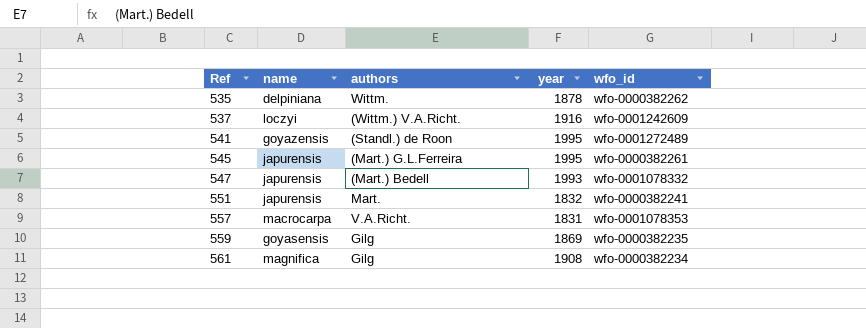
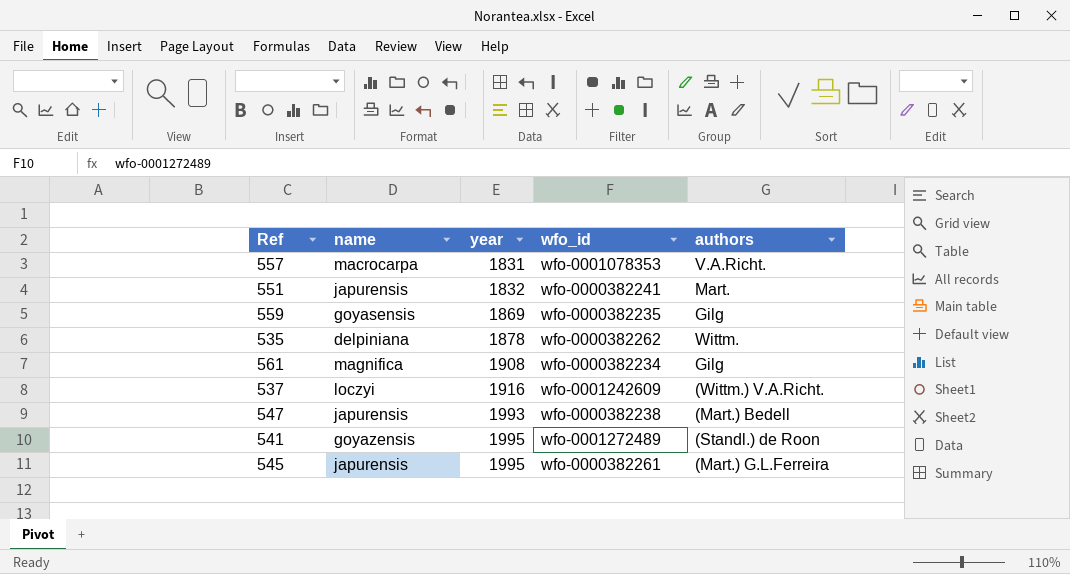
row order: Ref ascending -> year ascending
column authors | position: 3 -> 5
547 | wfo_id: wfo-0001078332 -> wfo-0000382238

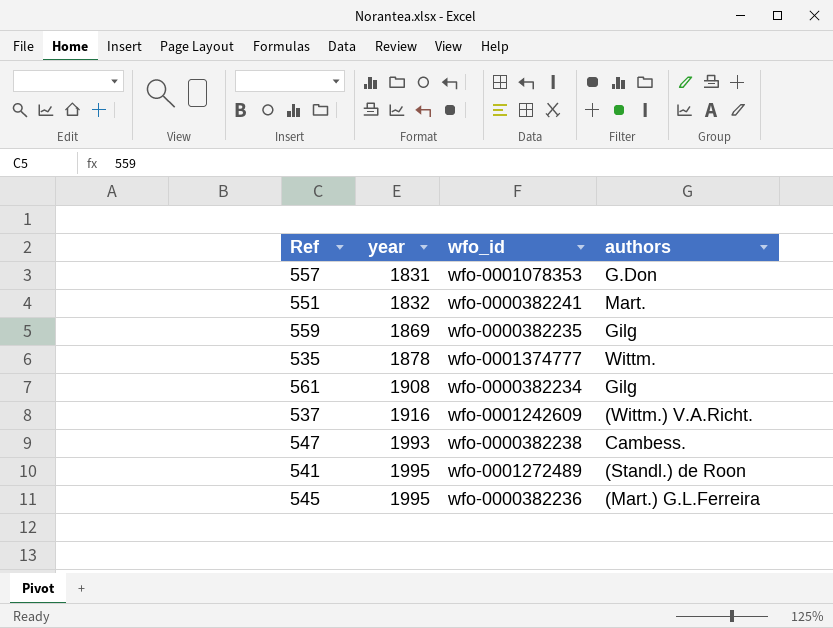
column name | position: 2 -> none
557 | authors: V.A.Richt. -> G.Don
535 | wfo_id: wfo-0000382262 -> wfo-0001374777
547 | authors: (Mart.) Bedell -> Cambess.
545 | wfo_id: wfo-0000382261 -> wfo-0000382236

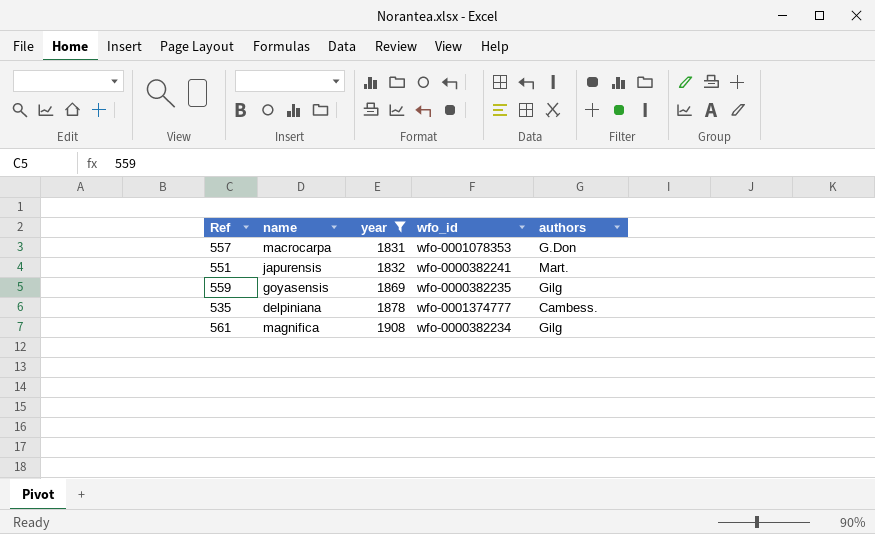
filter: none -> year <= 1908
column name | position: none -> 2
535 | authors: Wittm. -> Cambess.

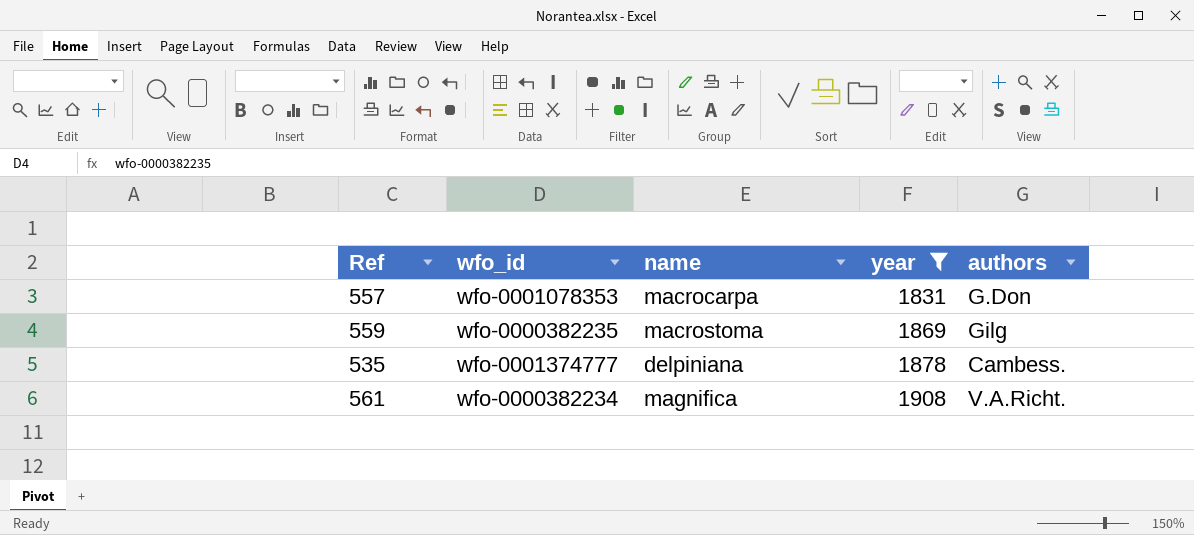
column wfo_id | position: 4 -> 2
row 551: japurensis | 1832 | wfo-0000382241 | Mart. -> none
559 | name: goyasensis -> macrostoma
561 | authors: Gilg -> V.A.Richt.

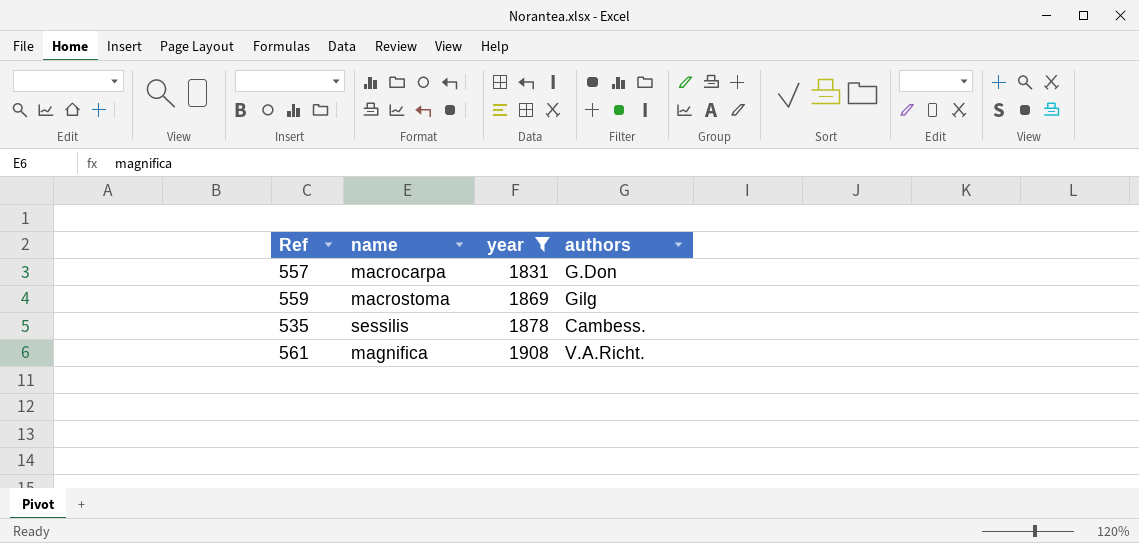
column wfo_id | position: 2 -> none
535 | name: delpiniana -> sessilis

